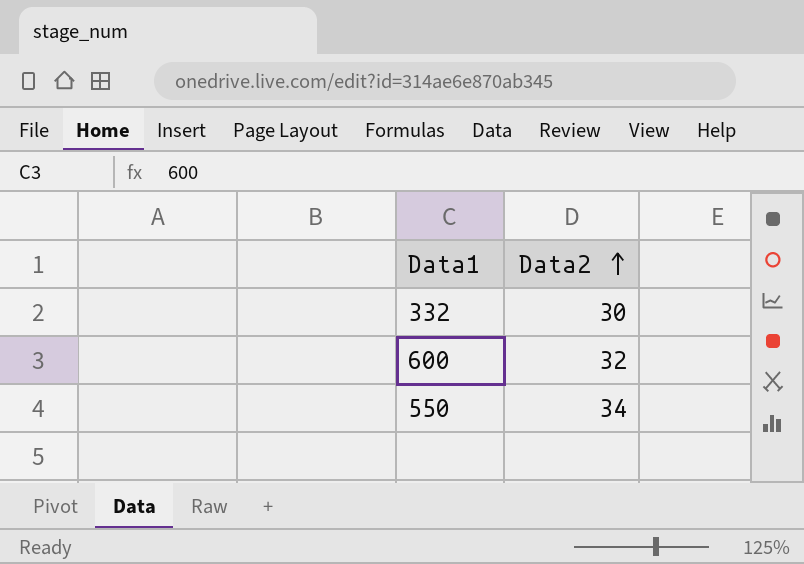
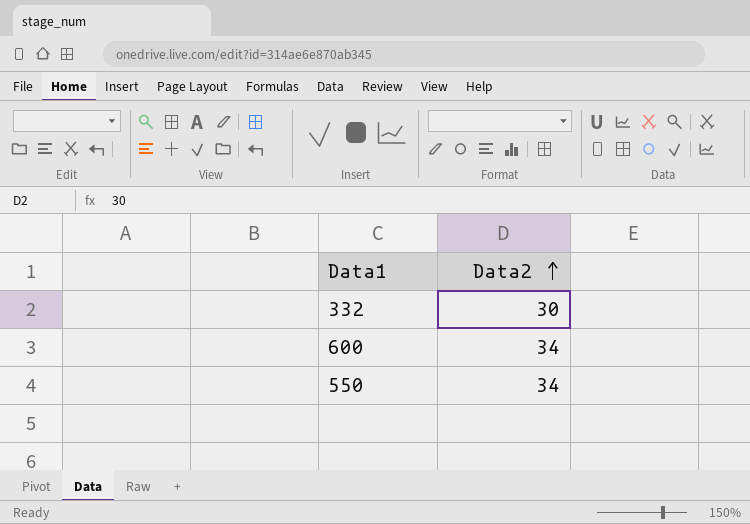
600 | Data2: 32 -> 34

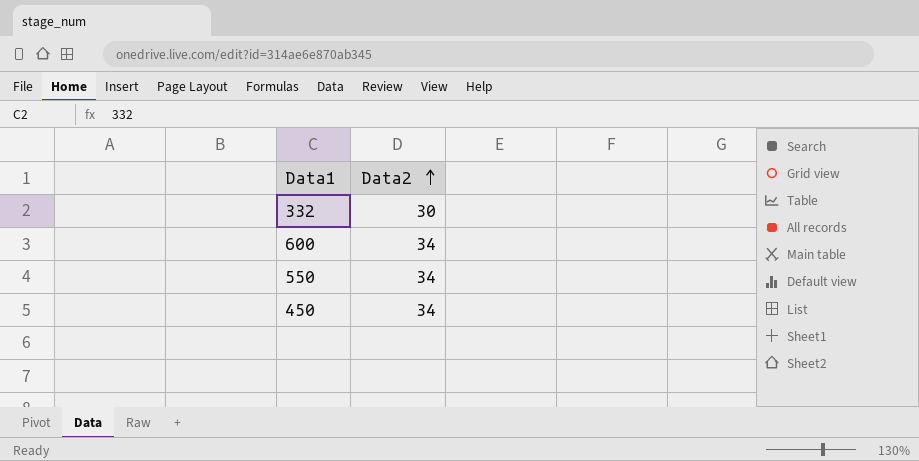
row 450: none -> 34

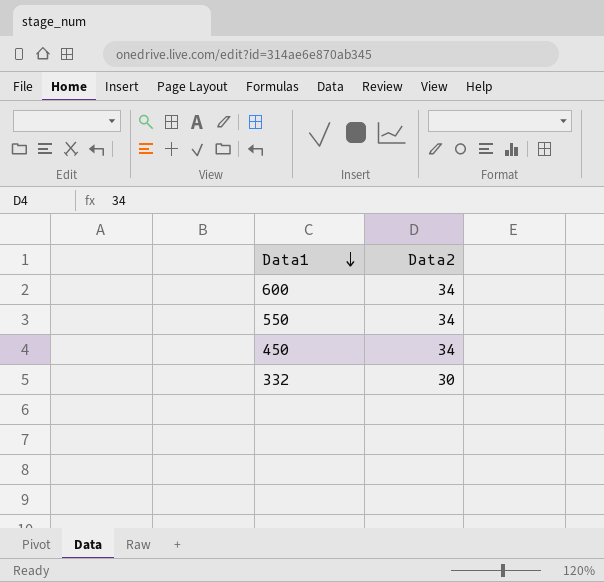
row order: Data2 ascending -> Data1 descending

